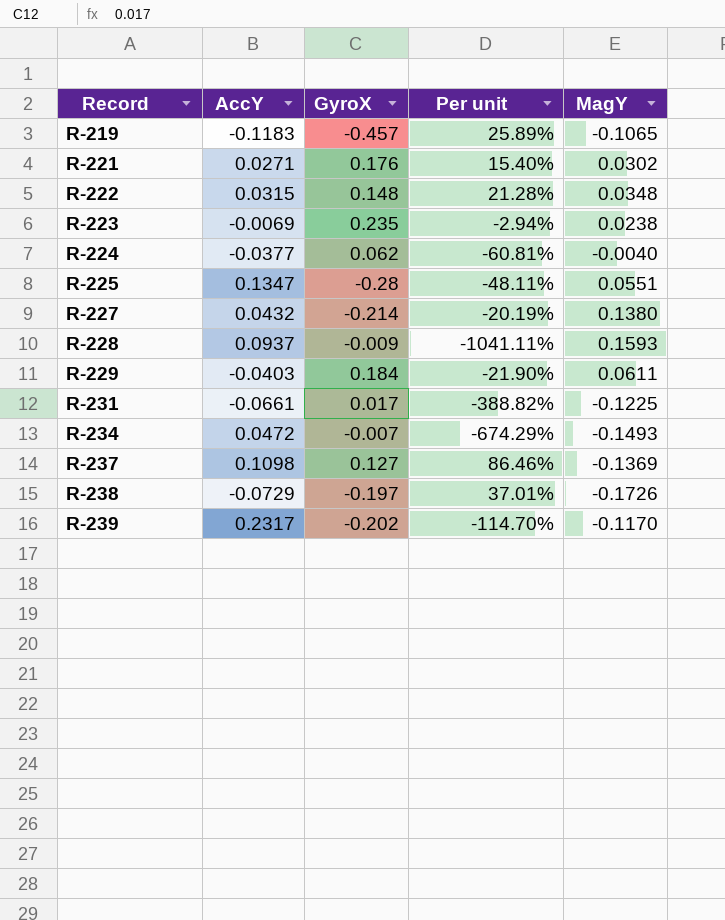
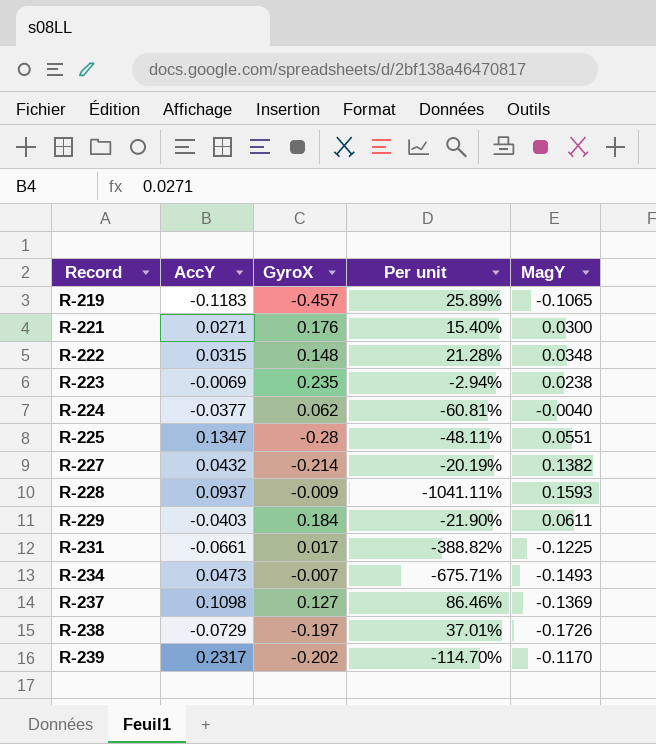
R-221 | MagY: 0.0302 -> 0.0300
R-227 | MagY: 0.1380 -> 0.1382
R-234 | AccY: 0.0472 -> 0.0473
R-234 | Per unit: -674.29% -> -675.71%

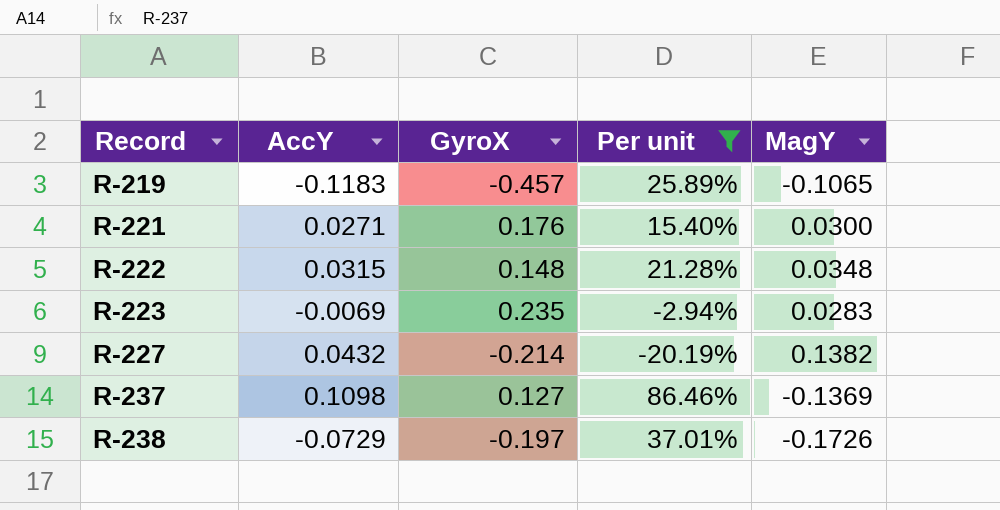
filter: none -> Per unit >= -20.19%
R-223 | MagY: 0.0238 -> 0.0283

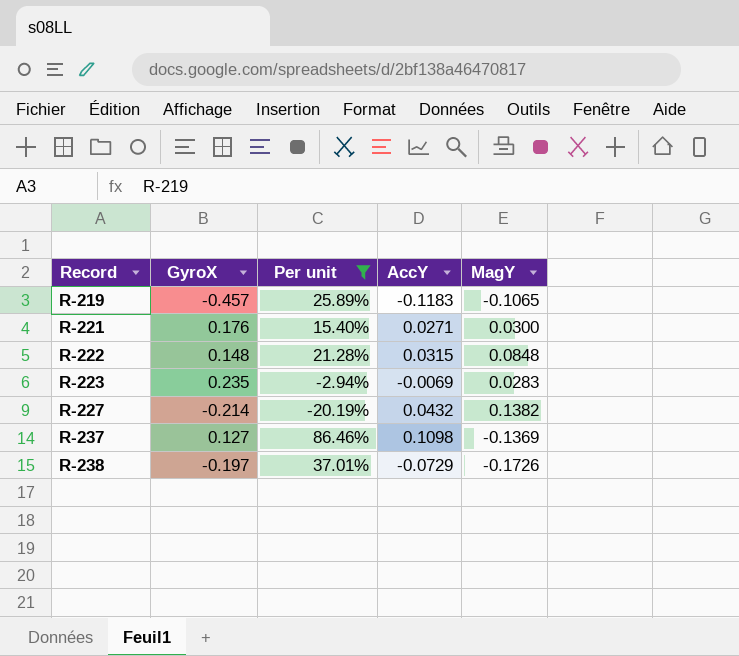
column AccY | position: 2 -> 4
R-222 | MagY: 0.0348 -> 0.0848

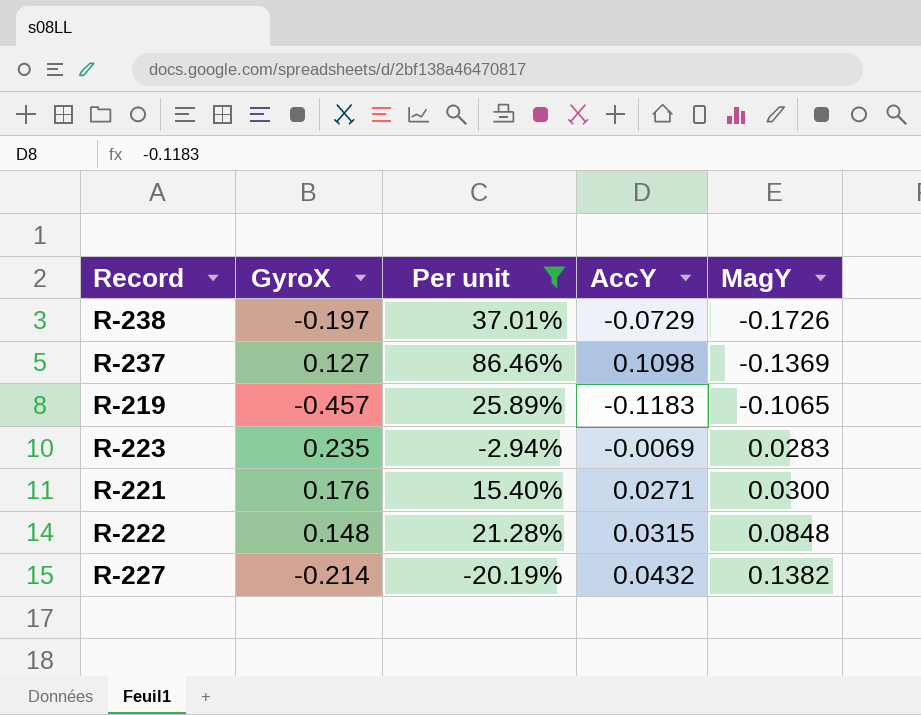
row order: Record ascending -> MagY ascending

